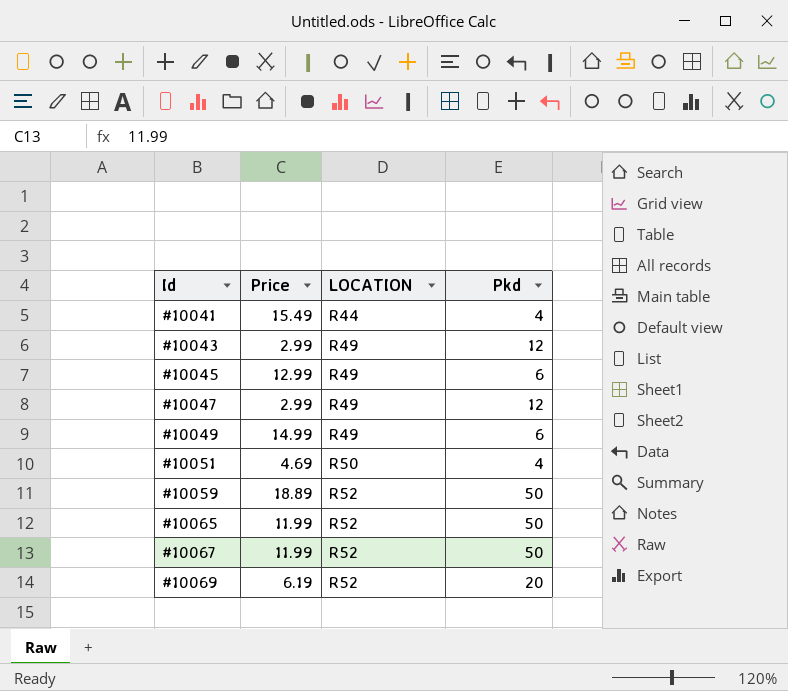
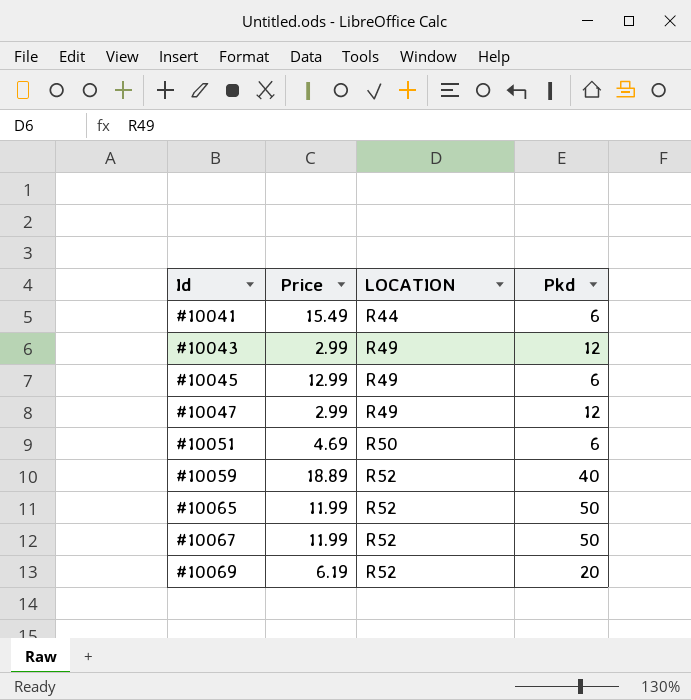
row #10049: 14.99 | R49 | 6 -> none
#10041 | Pkd: 4 -> 6
#10051 | Pkd: 4 -> 6
#10059 | Pkd: 50 -> 40

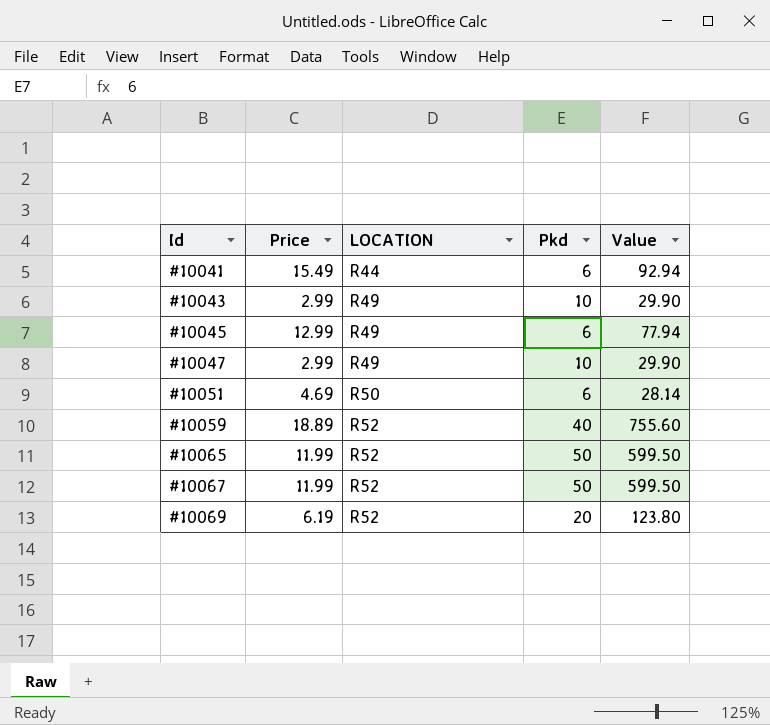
column Value | formula: none -> [Price] * [Pkd]
#10043 | Pkd: 12 -> 10
#10047 | Pkd: 12 -> 10

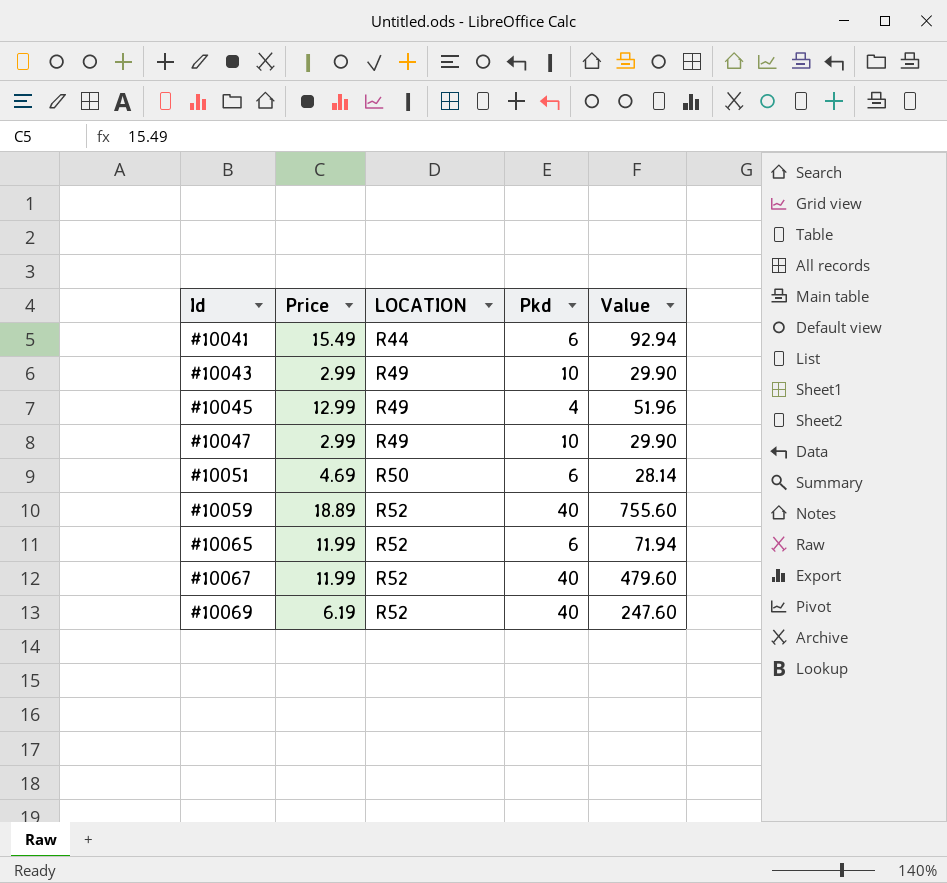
#10045 | Pkd: 6 -> 4
#10045 | Value: 77.94 -> 51.96
#10065 | Pkd: 50 -> 6
#10065 | Value: 599.50 -> 71.94
#10067 | Pkd: 50 -> 40
#10067 | Value: 599.50 -> 479.60
#10069 | Pkd: 20 -> 40
#10069 | Value: 123.80 -> 247.60

